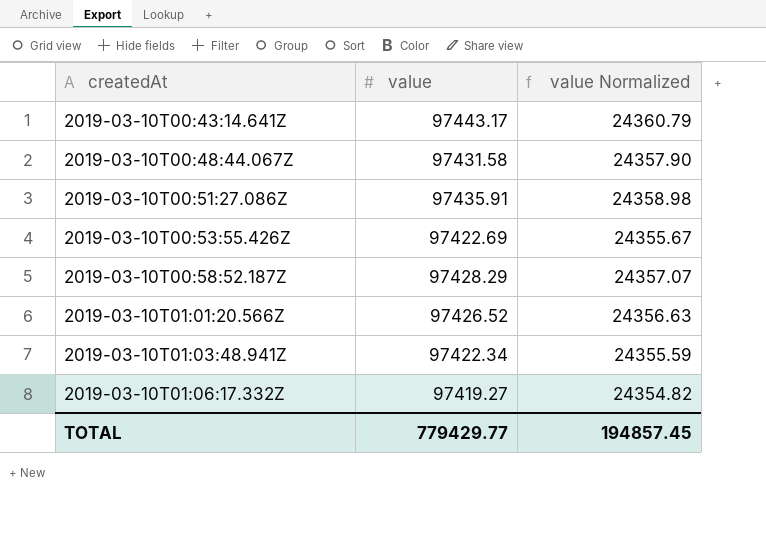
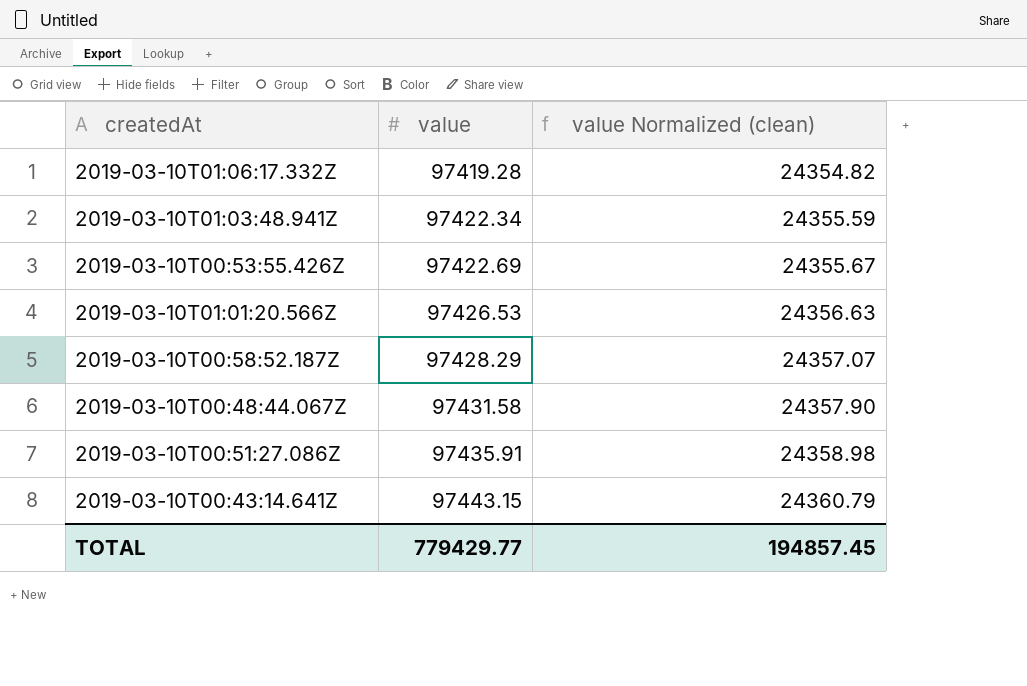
row order: createdAt ascending -> value ascending
column name: value Normalized -> value Normalized (clean)
2019-03-10T01:06:17.332Z | value: 97419.27 -> 97419.28
2019-03-10T01:01:20.566Z | value: 97426.52 -> 97426.53
2019-03-10T00:43:14.641Z | value: 97443.17 -> 97443.15

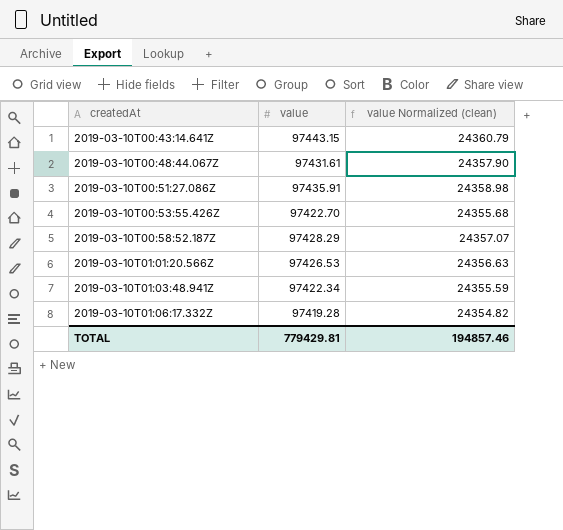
row order: value ascending -> createdAt ascending
2019-03-10T00:48:44.067Z | value: 97431.58 -> 97431.61
2019-03-10T00:53:55.426Z | value: 97422.69 -> 97422.70
2019-03-10T00:53:55.426Z | value Normalized (clean): 24355.67 -> 24355.68
TOTAL | value: 779429.77 -> 779429.81
TOTAL | value Normalized (clean): 194857.45 -> 194857.46

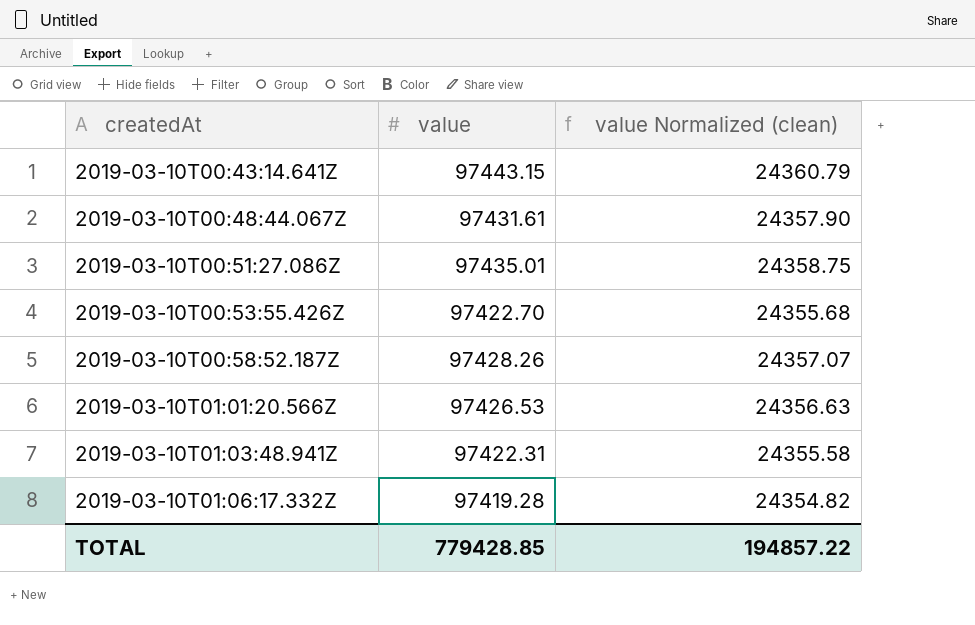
2019-03-10T00:51:27.086Z | value: 97435.91 -> 97435.01
2019-03-10T00:51:27.086Z | value Normalized (clean): 24358.98 -> 24358.75
2019-03-10T00:58:52.187Z | value: 97428.29 -> 97428.26
2019-03-10T01:03:48.941Z | value: 97422.34 -> 97422.31
2019-03-10T01:03:48.941Z | value Normalized (clean): 24355.59 -> 24355.58
TOTAL | value: 779429.81 -> 779428.85
TOTAL | value Normalized (clean): 194857.46 -> 194857.22

